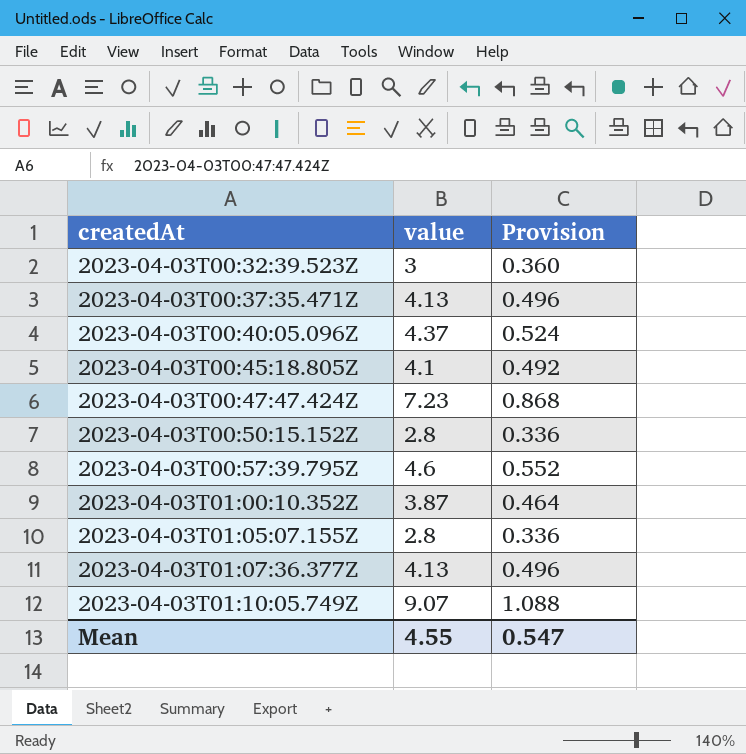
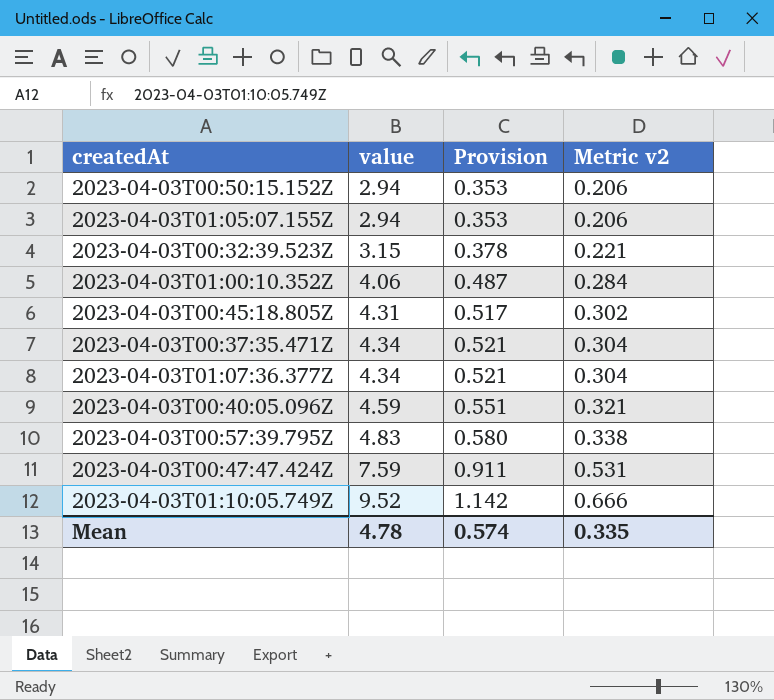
row order: createdAt ascending -> value ascending
column Metric v2 | formula: none -> [value] * 0.07
2023-04-03T00:50:15.152Z | value: 2.8 -> 2.94
2023-04-03T00:50:15.152Z | Provision: 0.336 -> 0.353
2023-04-03T01:05:07.155Z | value: 2.8 -> 2.94
2023-04-03T01:05:07.155Z | Provision: 0.336 -> 0.353
2023-04-03T00:32:39.523Z | value: 3 -> 3.15
2023-04-03T00:32:39.523Z | Provision: 0.360 -> 0.378
2023-04-03T01:00:10.352Z | value: 3.87 -> 4.06
2023-04-03T01:00:10.352Z | Provision: 0.464 -> 0.487
2023-04-03T00:45:18.805Z | value: 4.1 -> 4.31
2023-04-03T00:45:18.805Z | Provision: 0.492 -> 0.517
2023-04-03T00:37:35.471Z | value: 4.13 -> 4.34
2023-04-03T00:37:35.471Z | Provision: 0.496 -> 0.521
2023-04-03T01:07:36.377Z | value: 4.13 -> 4.34
2023-04-03T01:07:36.377Z | Provision: 0.496 -> 0.521
2023-04-03T00:40:05.096Z | value: 4.37 -> 4.59
2023-04-03T00:40:05.096Z | Provision: 0.524 -> 0.551
2023-04-03T00:57:39.795Z | value: 4.6 -> 4.83
2023-04-03T00:57:39.795Z | Provision: 0.552 -> 0.580
2023-04-03T00:47:47.424Z | value: 7.23 -> 7.59
2023-04-03T00:47:47.424Z | Provision: 0.868 -> 0.911
2023-04-03T01:10:05.749Z | value: 9.07 -> 9.52
2023-04-03T01:10:05.749Z | Provision: 1.088 -> 1.142
Mean | value: 4.55 -> 4.78
Mean | Provision: 0.547 -> 0.574

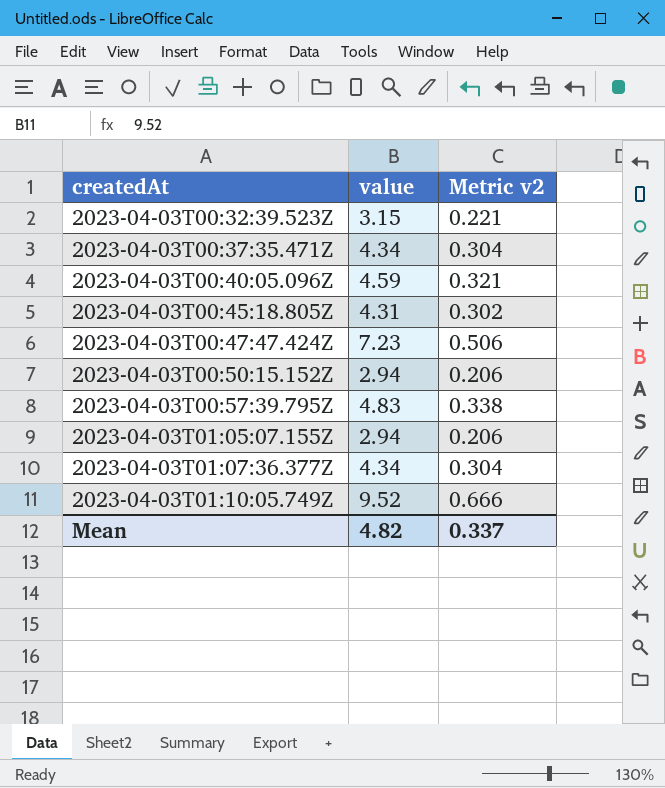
row order: value ascending -> createdAt ascending
column Provision | formula: [value] * 0.12 -> none
row 2023-04-03T01:00:10.352Z: 4.06 | 0.487 | 0.284 -> none
2023-04-03T00:47:47.424Z | value: 7.59 -> 7.23
2023-04-03T00:47:47.424Z | Metric v2: 0.531 -> 0.506
Mean | value: 4.78 -> 4.82
Mean | Metric v2: 0.335 -> 0.337

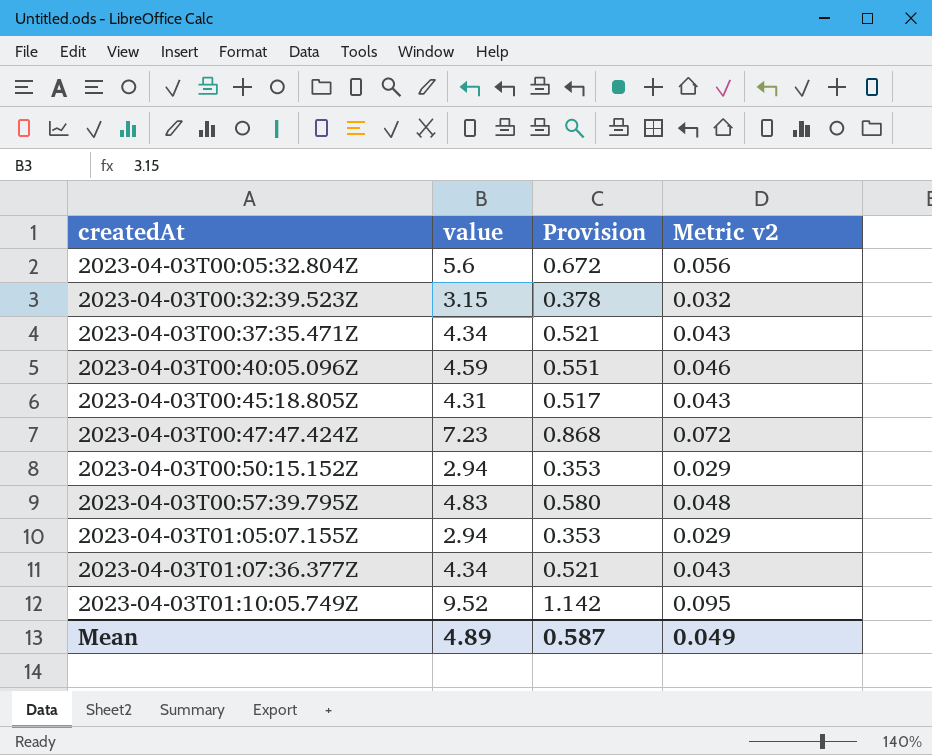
column Provision | formula: none -> [value] * 0.12
column Metric v2 | formula: [value] * 0.07 -> [value] * 0.01
row 2023-04-03T00:05:32.804Z: none -> 5.6 | 0.672 | 0.056
Mean | value: 4.82 -> 4.89
Mean | Metric v2: 0.337 -> 0.049

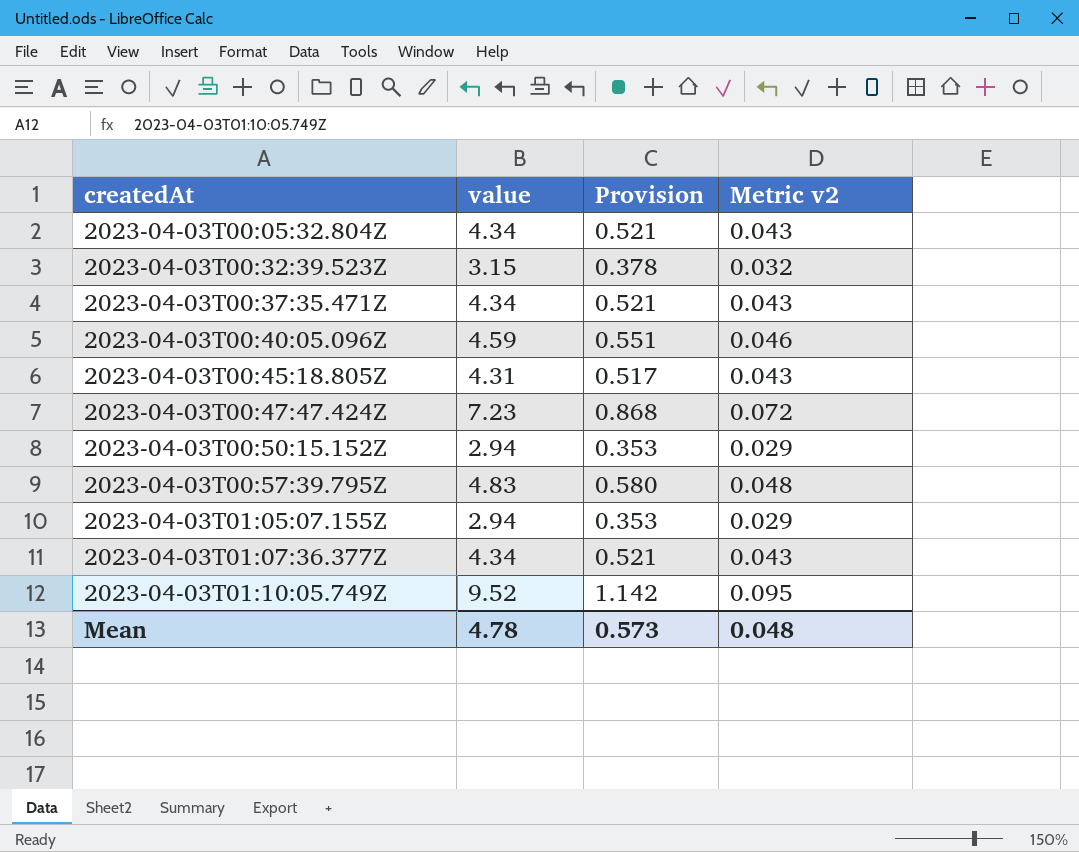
2023-04-03T00:05:32.804Z | value: 5.6 -> 4.34
2023-04-03T00:05:32.804Z | Provision: 0.672 -> 0.521
2023-04-03T00:05:32.804Z | Metric v2: 0.056 -> 0.043
Mean | value: 4.89 -> 4.78
Mean | Provision: 0.587 -> 0.573
Mean | Metric v2: 0.049 -> 0.048

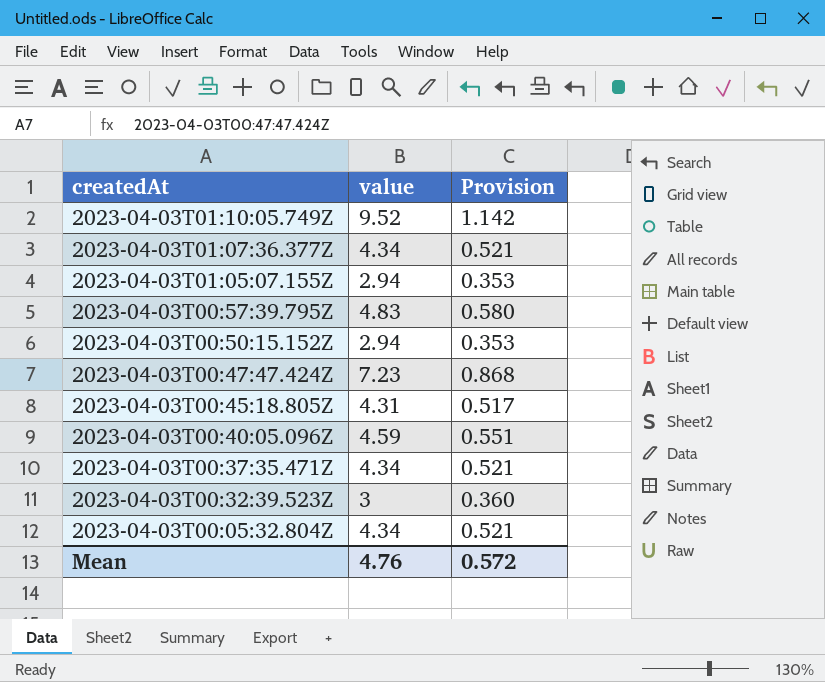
row order: createdAt ascending -> createdAt descending
column Metric v2 | formula: [value] * 0.01 -> none
2023-04-03T00:32:39.523Z | value: 3.15 -> 3
2023-04-03T00:32:39.523Z | Provision: 0.378 -> 0.360
Mean | value: 4.78 -> 4.76
Mean | Provision: 0.573 -> 0.572

